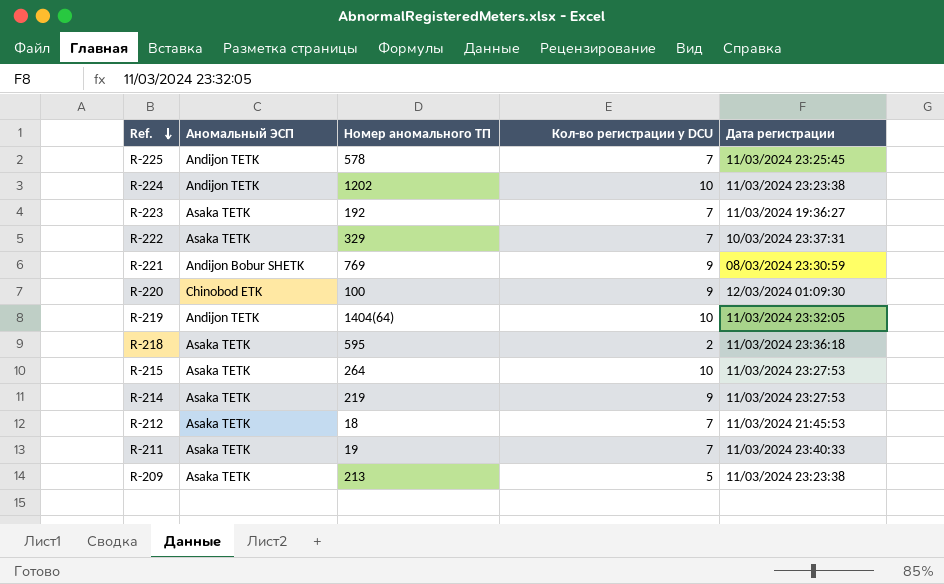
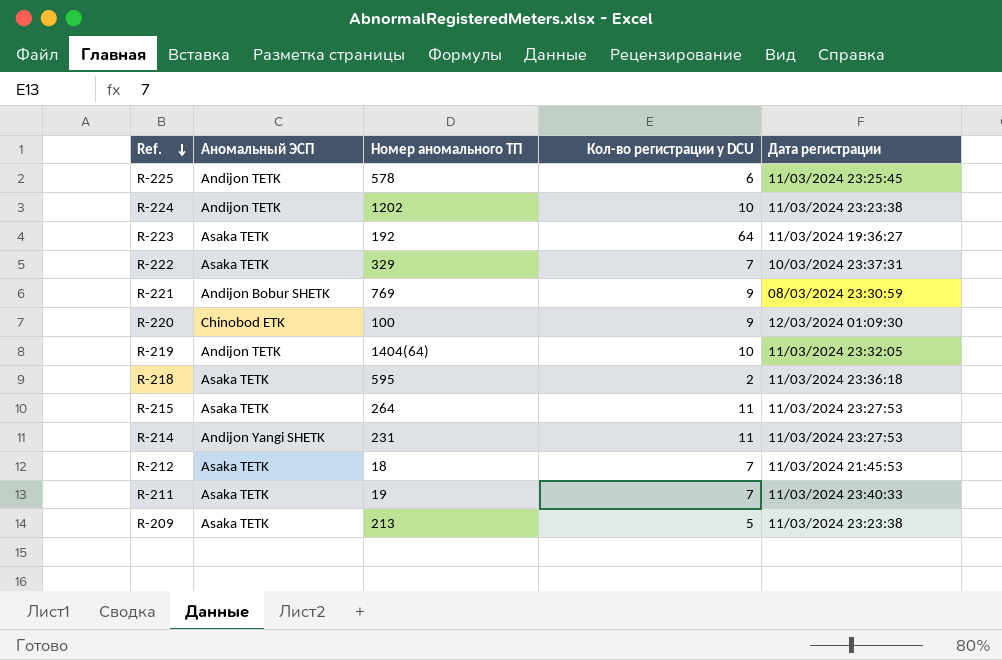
R-225 | Кол-во регистрации у DCU: 7 -> 6
R-223 | Кол-во регистрации у DCU: 7 -> 64
R-215 | Кол-во регистрации у DCU: 10 -> 11
R-214 | Аномальный ЭСП: Asaka TETK -> Andijon Yangi SHETK
R-214 | Номер аномального ТП: 219 -> 231
R-214 | Кол-во регистрации у DCU: 9 -> 11

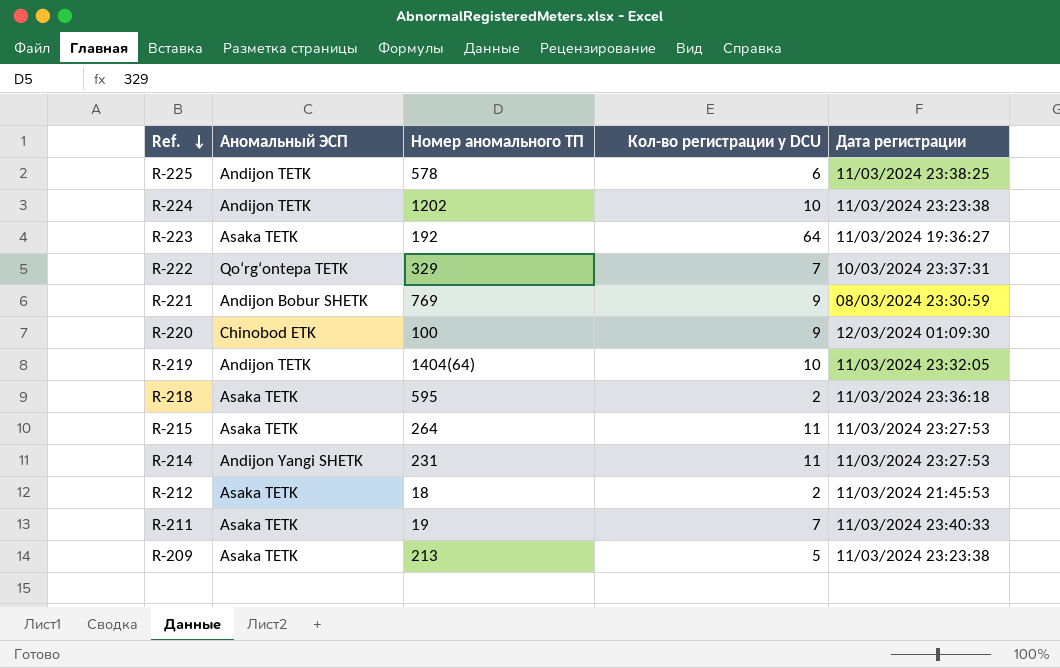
R-225 | Дата регистрации: 11/03/2024 23:25:45 -> 11/03/2024 23:38:25
R-222 | Аномальный ЭСП: Asaka TETK -> Qo‘rg‘ontepa TETK
R-212 | Кол-во регистрации у DCU: 7 -> 2

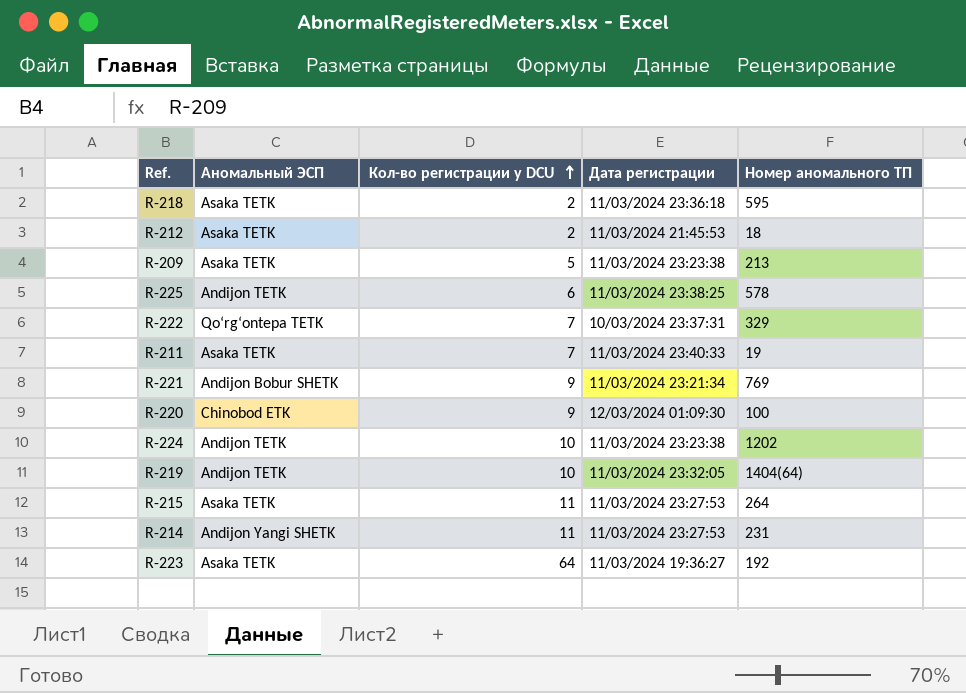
row order: Ref. descending -> Кол-во регистрации у DCU ascending
column Номер аномального ТП | position: 3 -> 5
R-221 | Дата регистрации: 08/03/2024 23:30:59 -> 11/03/2024 23:21:34

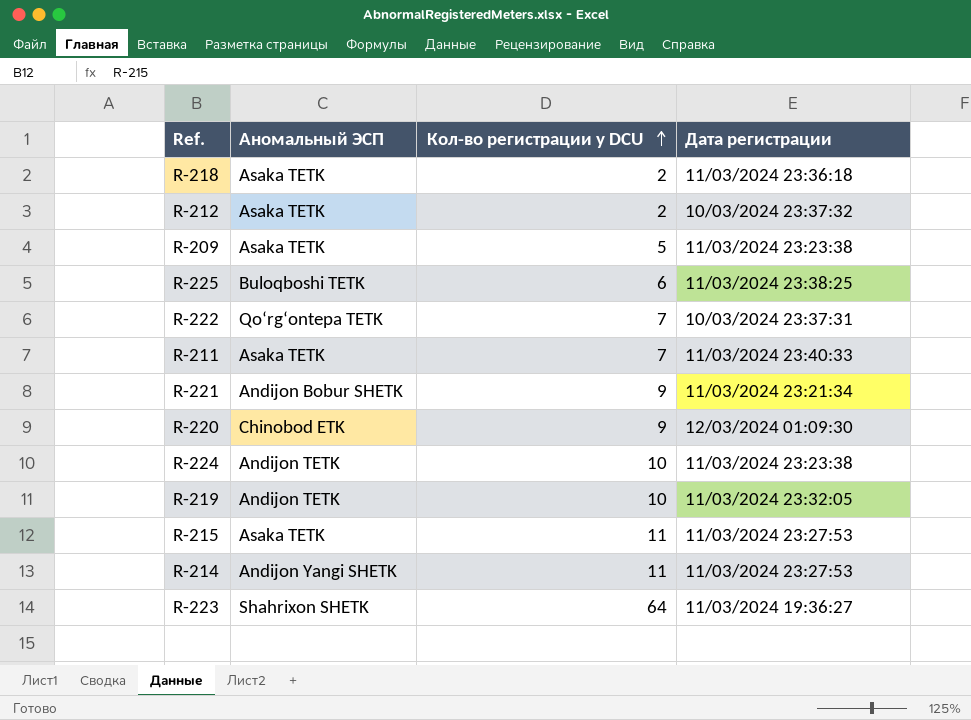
column Номер аномального ТП | position: 5 -> none
R-212 | Дата регистрации: 11/03/2024 21:45:53 -> 10/03/2024 23:37:32
R-225 | Аномальный ЭСП: Andijon TETK -> Buloqboshi TETK
R-223 | Аномальный ЭСП: Asaka TETK -> Shahrixon SHETK

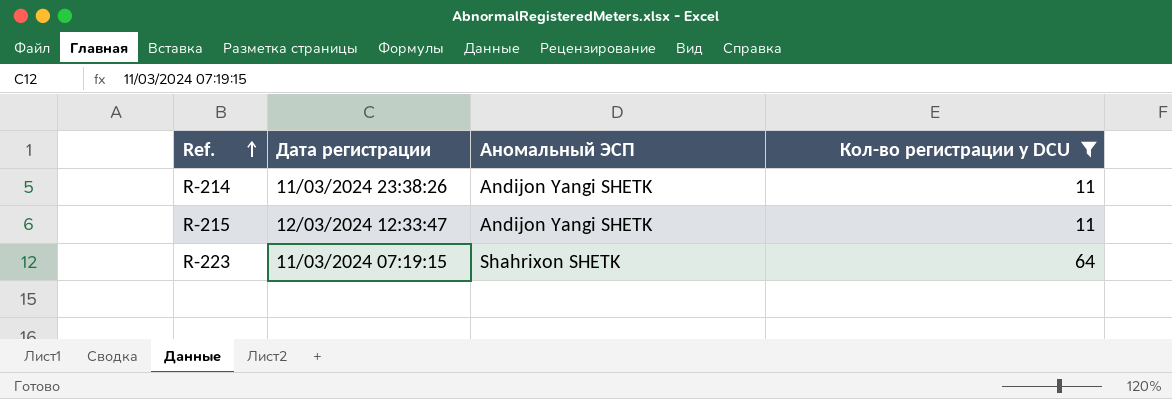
filter: none -> Кол-во регистрации у DCU >= 11
row order: Кол-во регистрации у DCU ascending -> Ref. ascending
column Дата регистрации | position: 4 -> 2
R-214 | Дата регистрации: 11/03/2024 23:27:53 -> 11/03/2024 23:38:26
R-215 | Дата регистрации: 11/03/2024 23:27:53 -> 12/03/2024 12:33:47
R-215 | Аномальный ЭСП: Asaka TETK -> Andijon Yangi SHETK
R-223 | Дата регистрации: 11/03/2024 19:36:27 -> 11/03/2024 07:19:15

